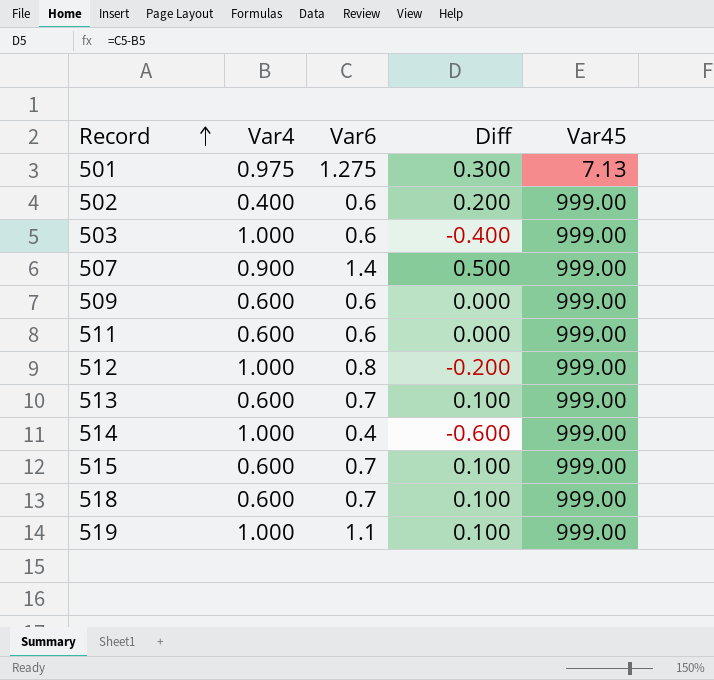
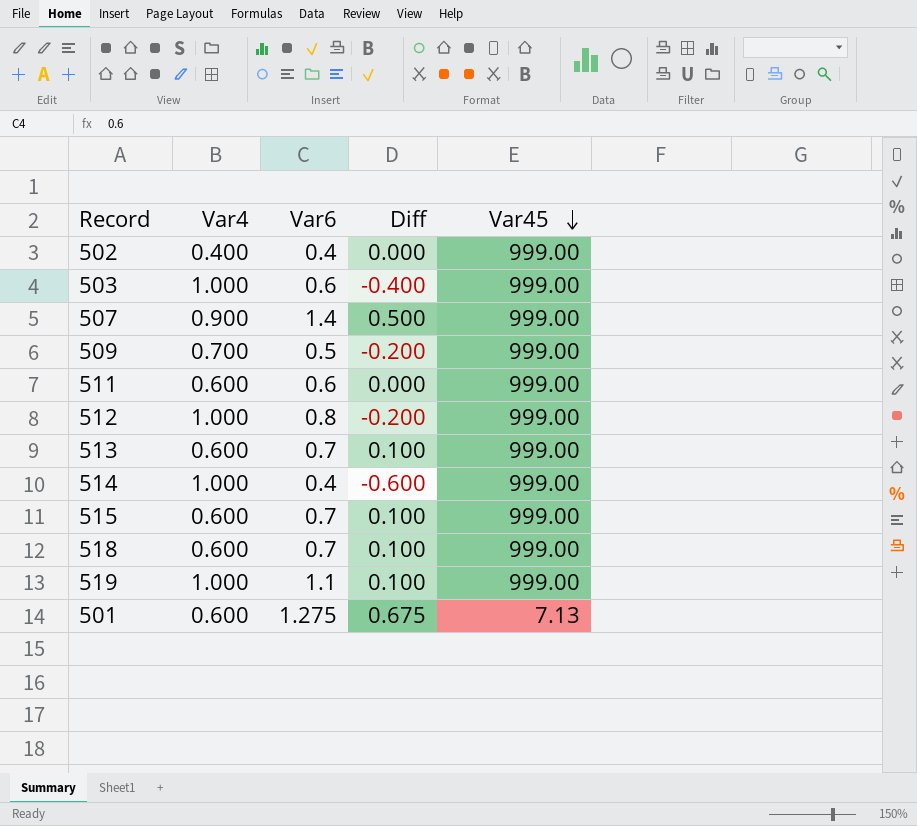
row order: Record ascending -> Var45 descending
502 | Var6: 0.6 -> 0.4
502 | Diff: 0.200 -> 0.000
509 | Var4: 0.600 -> 0.700
509 | Var6: 0.6 -> 0.5
509 | Diff: 0.000 -> -0.200
501 | Var4: 0.975 -> 0.600
501 | Diff: 0.300 -> 0.675

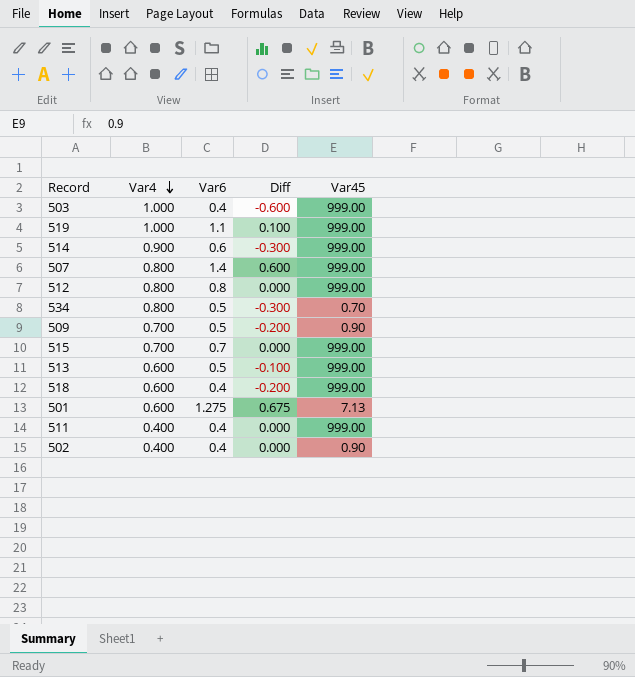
row order: Var45 descending -> Var4 descending
503 | Var6: 0.6 -> 0.4
503 | Diff: -0.400 -> -0.600
514 | Var4: 1.000 -> 0.900
514 | Var6: 0.4 -> 0.6
514 | Diff: -0.600 -> -0.300
507 | Var4: 0.900 -> 0.800
507 | Diff: 0.500 -> 0.600
512 | Var4: 1.000 -> 0.800
512 | Diff: -0.200 -> 0.000
row 534: none -> 0.800 | 0.5 | -0.300 | 0.70
509 | Var45: 999.00 -> 0.90
515 | Var4: 0.600 -> 0.700
515 | Diff: 0.100 -> 0.000
513 | Var6: 0.7 -> 0.5
513 | Diff: 0.100 -> -0.100
518 | Var6: 0.7 -> 0.4
518 | Diff: 0.100 -> -0.200
511 | Var4: 0.600 -> 0.400
511 | Var6: 0.6 -> 0.4
502 | Var45: 999.00 -> 0.90

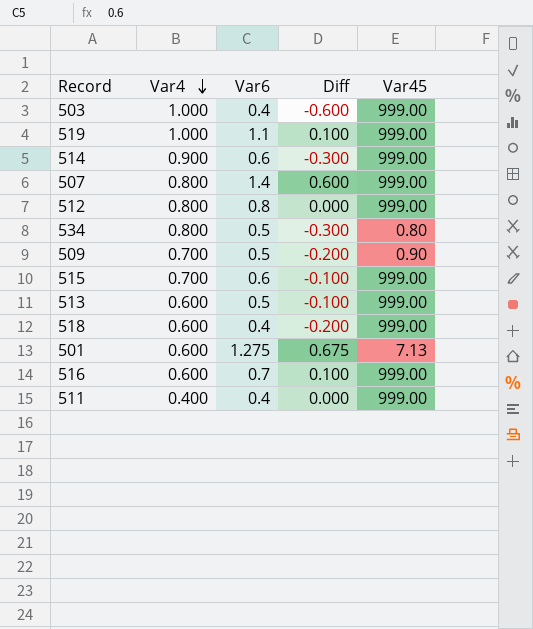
row 502: 0.400 | 0.4 | 0.000 | 0.90 -> none
534 | Var45: 0.70 -> 0.80
515 | Var6: 0.7 -> 0.6
515 | Diff: 0.000 -> -0.100
row 516: none -> 0.600 | 0.7 | 0.100 | 999.00

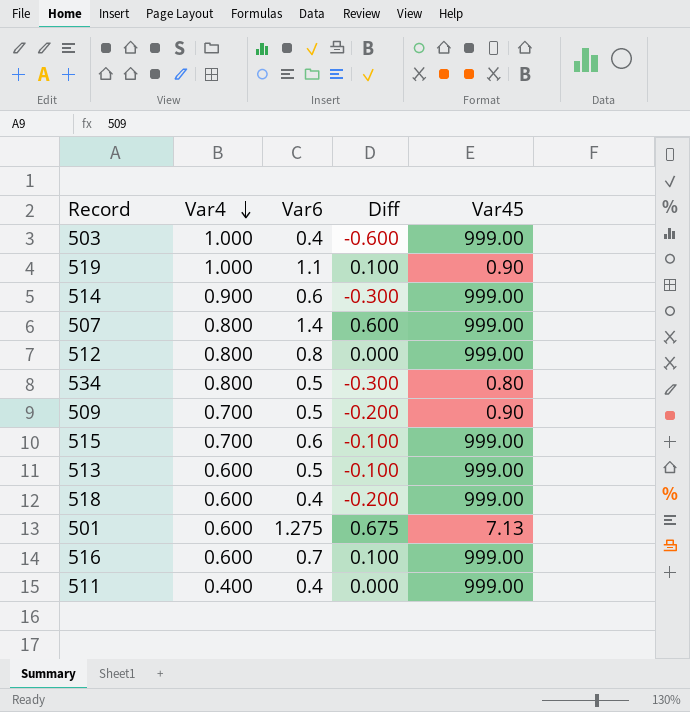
519 | Var45: 999.00 -> 0.90

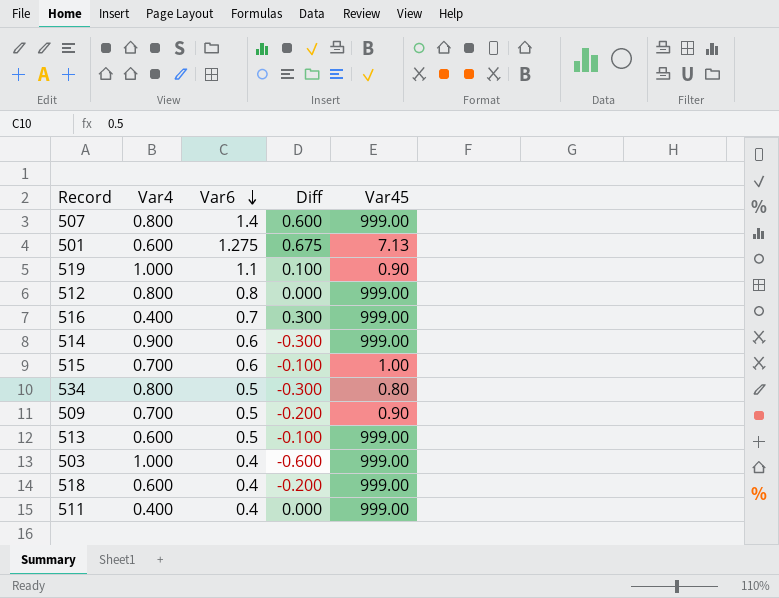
row order: Var4 descending -> Var6 descending
516 | Var4: 0.600 -> 0.400
516 | Diff: 0.100 -> 0.300
515 | Var45: 999.00 -> 1.00

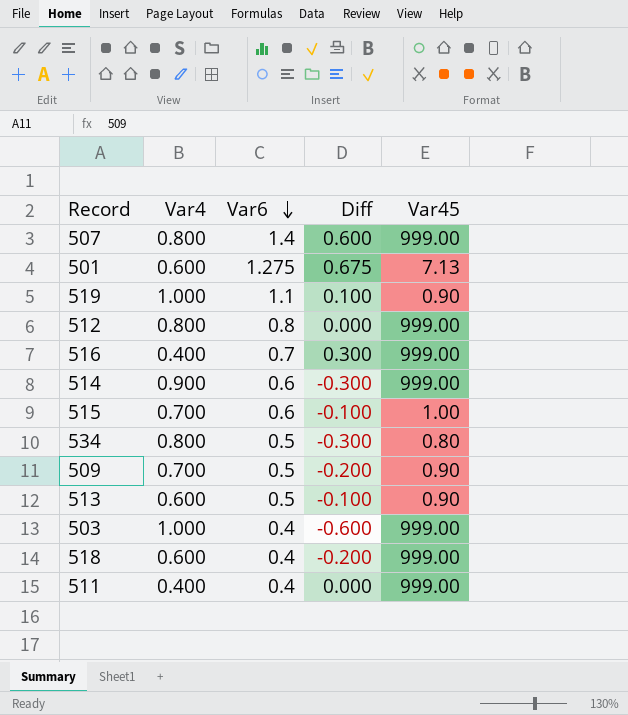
513 | Var45: 999.00 -> 0.90

